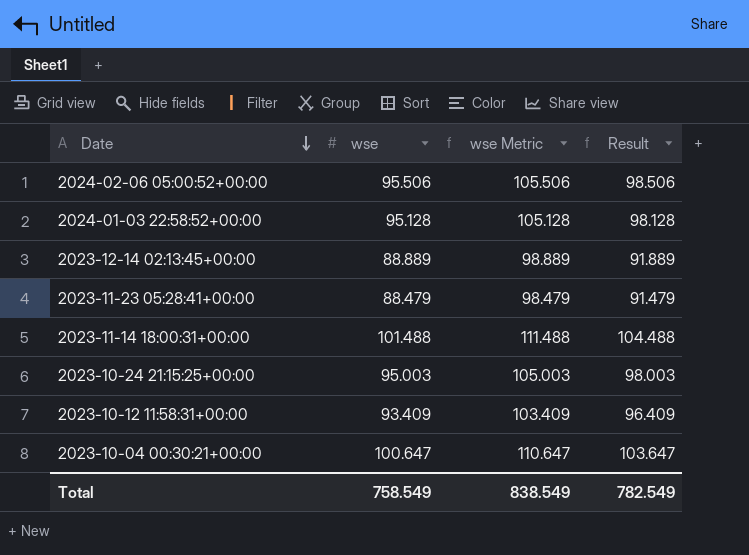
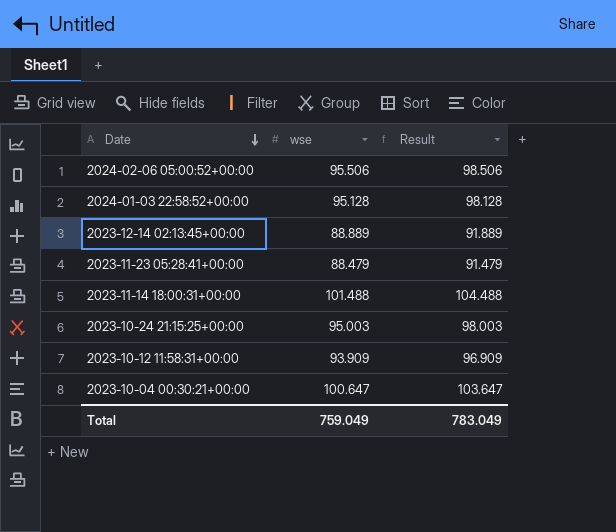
column wse Metric | formula: [wse] + 10 -> none
2023-10-12 11:58:31+00:00 | wse: 93.409 -> 93.909
2023-10-12 11:58:31+00:00 | Result: 96.409 -> 96.909
Total | wse: 758.549 -> 759.049
Total | Result: 782.549 -> 783.049

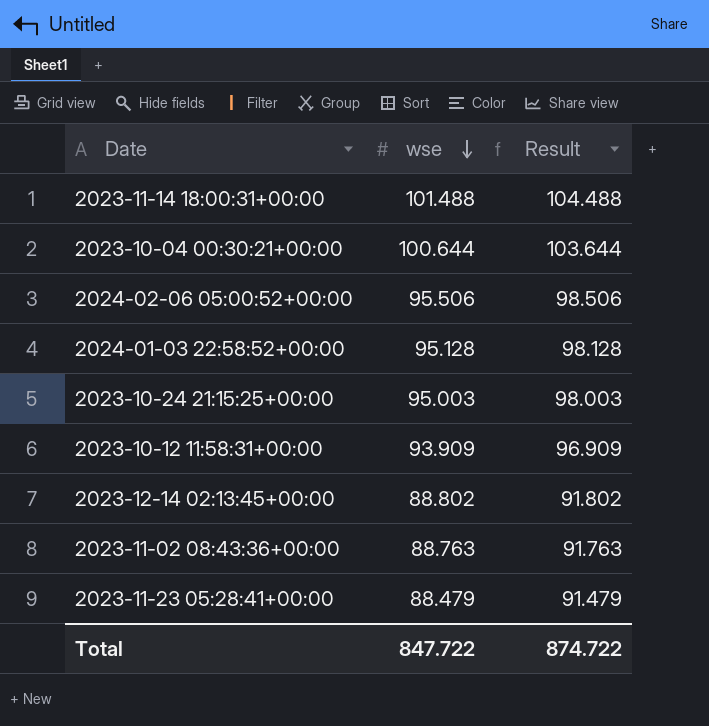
row order: Date descending -> wse descending
2023-10-04 00:30:21+00:00 | wse: 100.647 -> 100.644
2023-10-04 00:30:21+00:00 | Result: 103.647 -> 103.644
2023-12-14 02:13:45+00:00 | wse: 88.889 -> 88.802
2023-12-14 02:13:45+00:00 | Result: 91.889 -> 91.802
row 2023-11-02 08:43:36+00:00: none -> 88.763 | 91.763
Total | wse: 759.049 -> 847.722
Total | Result: 783.049 -> 874.722

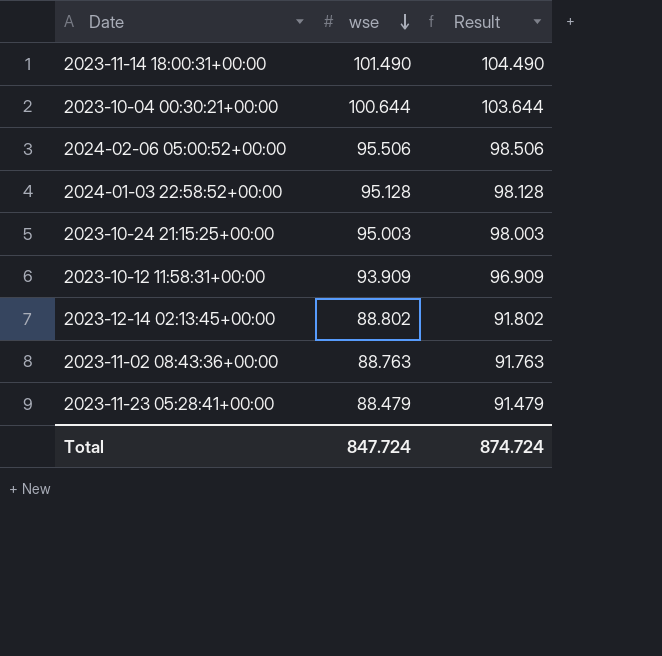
2023-11-14 18:00:31+00:00 | wse: 101.488 -> 101.490
2023-11-14 18:00:31+00:00 | Result: 104.488 -> 104.490
Total | wse: 847.722 -> 847.724
Total | Result: 874.722 -> 874.724

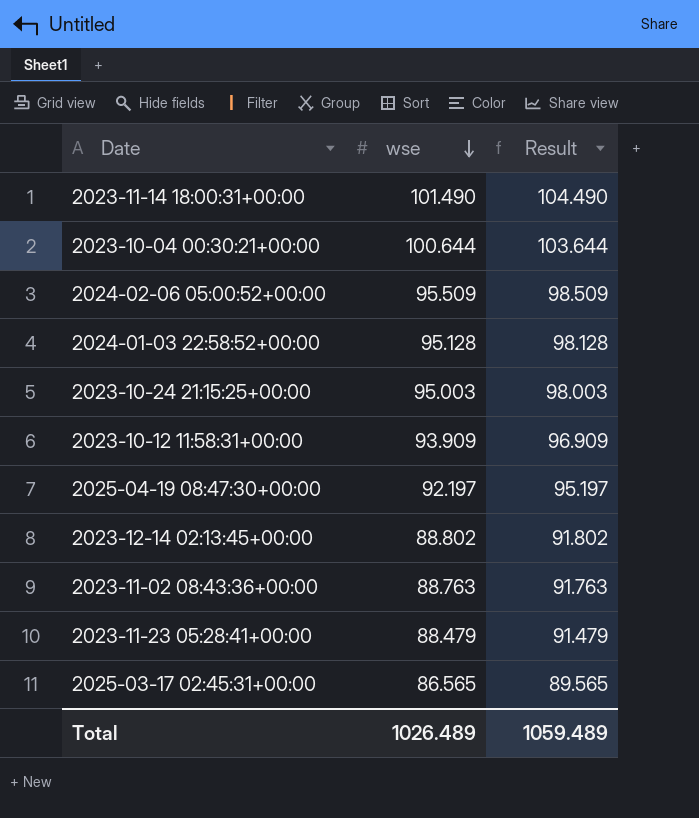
2024-02-06 05:00:52+00:00 | wse: 95.506 -> 95.509
2024-02-06 05:00:52+00:00 | Result: 98.506 -> 98.509
row 2025-04-19 08:47:30+00:00: none -> 92.197 | 95.197
row 2025-03-17 02:45:31+00:00: none -> 86.565 | 89.565
Total | wse: 847.724 -> 1026.489
Total | Result: 874.724 -> 1059.489

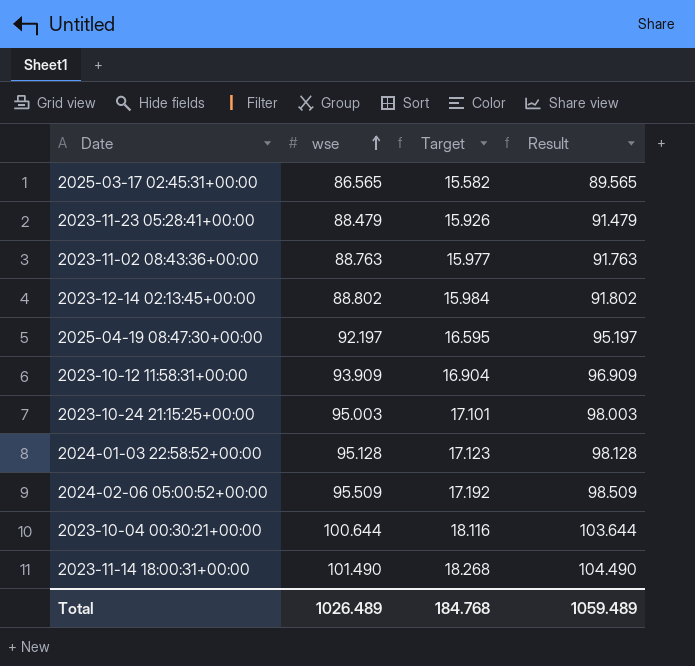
row order: wse descending -> wse ascending
column Target | formula: none -> [wse] * 0.18

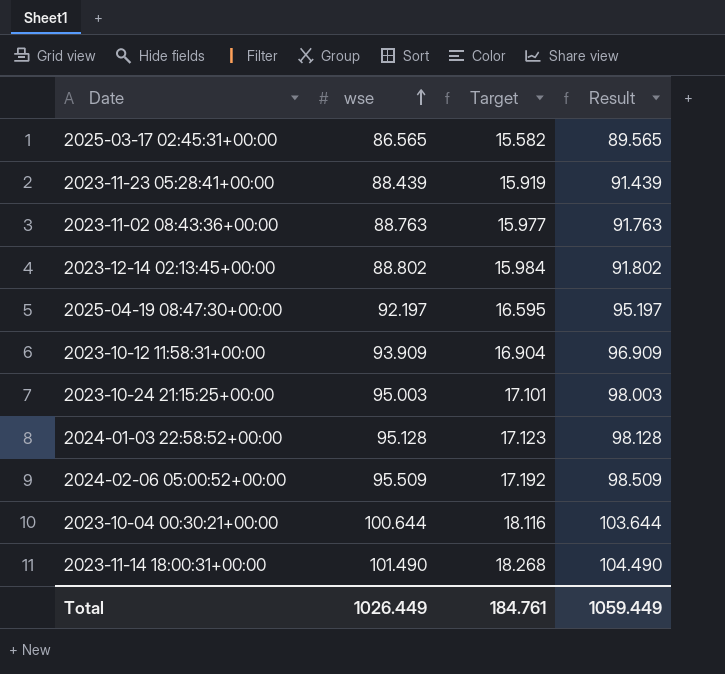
2023-11-23 05:28:41+00:00 | wse: 88.479 -> 88.439
2023-11-23 05:28:41+00:00 | Target: 15.926 -> 15.919
2023-11-23 05:28:41+00:00 | Result: 91.479 -> 91.439
Total | wse: 1026.489 -> 1026.449
Total | Target: 184.768 -> 184.761
Total | Result: 1059.489 -> 1059.449

